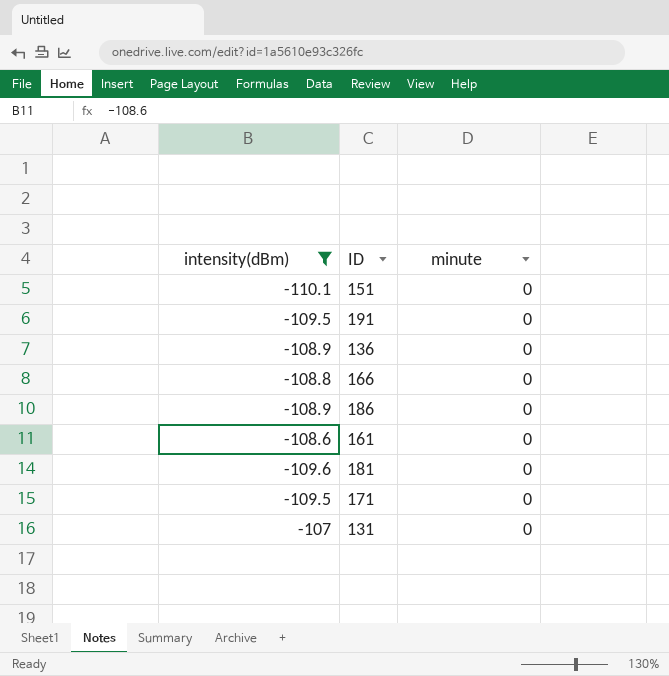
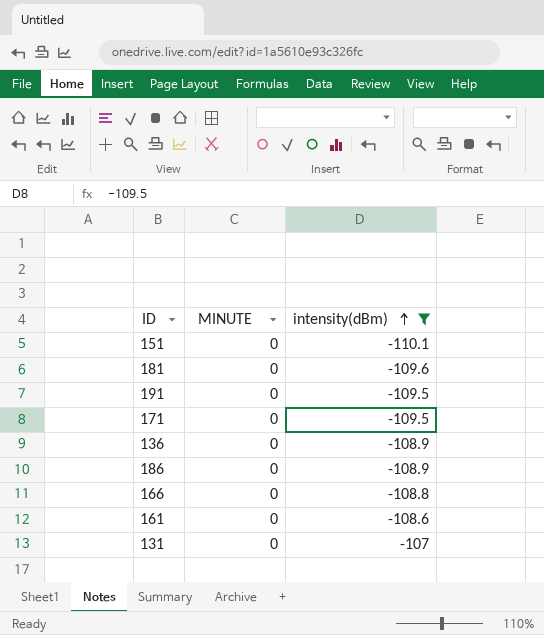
row order: none -> intensity(dBm) ascending
column name: minute -> MINUTE
column intensity(dBm) | position: 1 -> 3

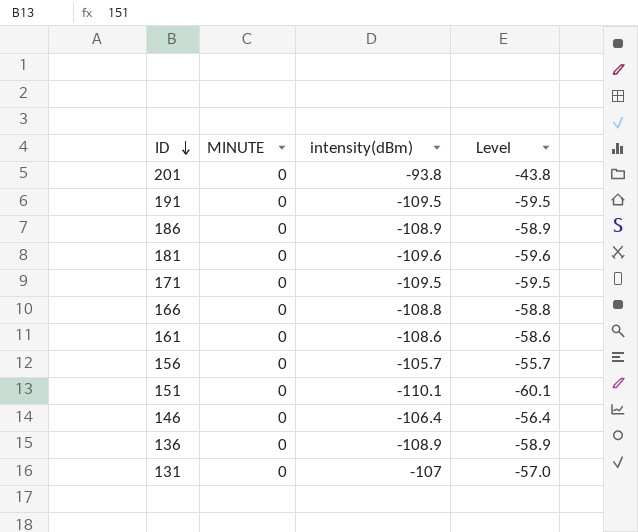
filter: intensity(dBm) <= -107 -> none
row order: intensity(dBm) ascending -> ID descending
column Level | formula: none -> [intensity(dBm)] + 50

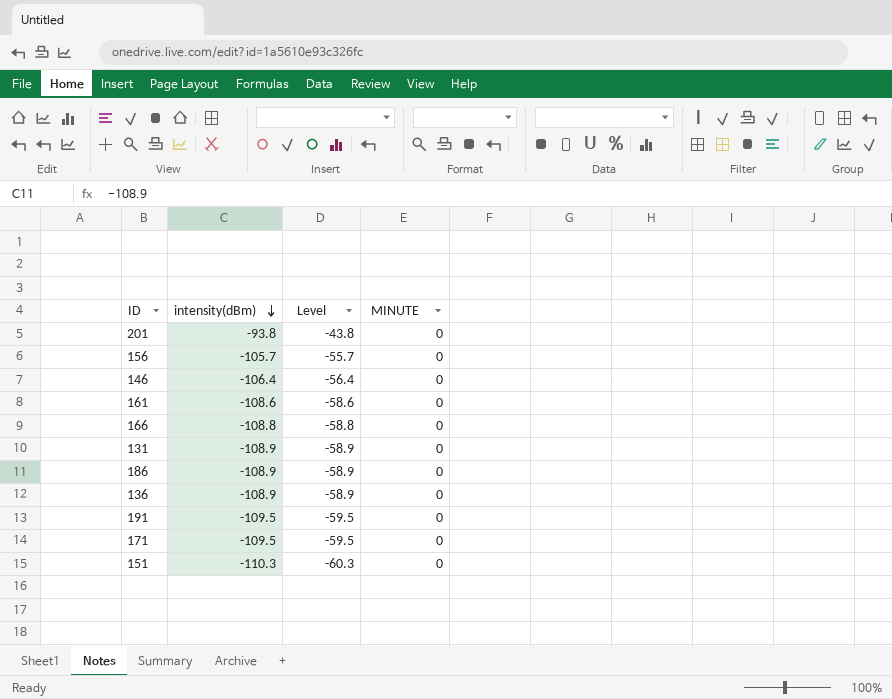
row order: ID descending -> intensity(dBm) descending
column MINUTE | position: 2 -> 4
row 181: 0 | -109.6 | -59.6 -> none
131 | intensity(dBm): -107 -> -108.9
131 | Level: -57.0 -> -58.9
151 | intensity(dBm): -110.1 -> -110.3
151 | Level: -60.1 -> -60.3

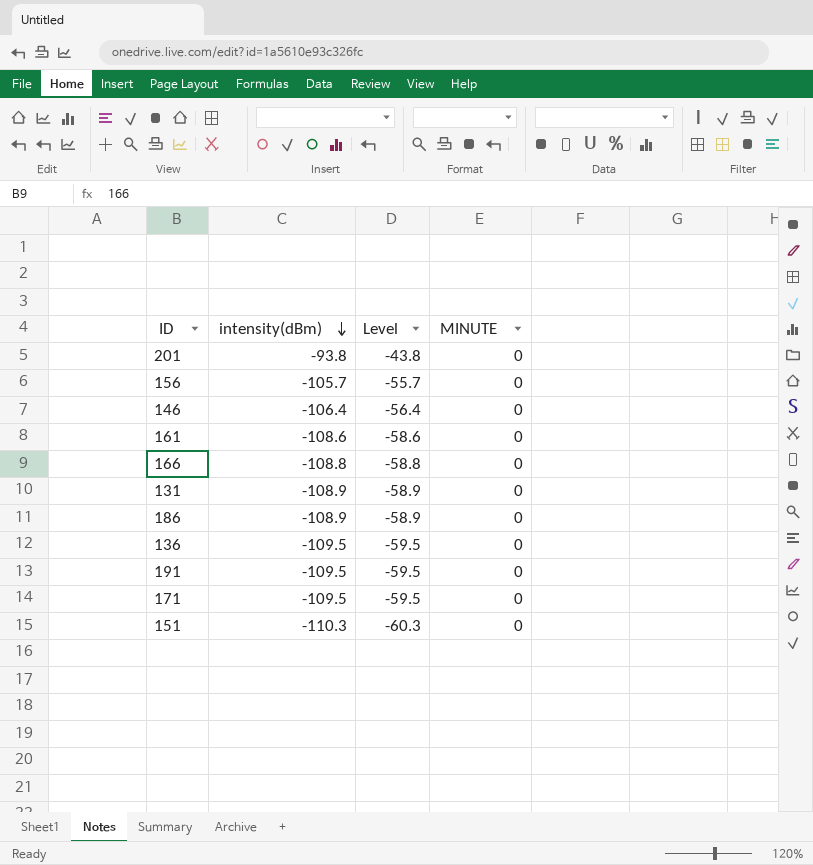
136 | intensity(dBm): -108.9 -> -109.5
136 | Level: -58.9 -> -59.5

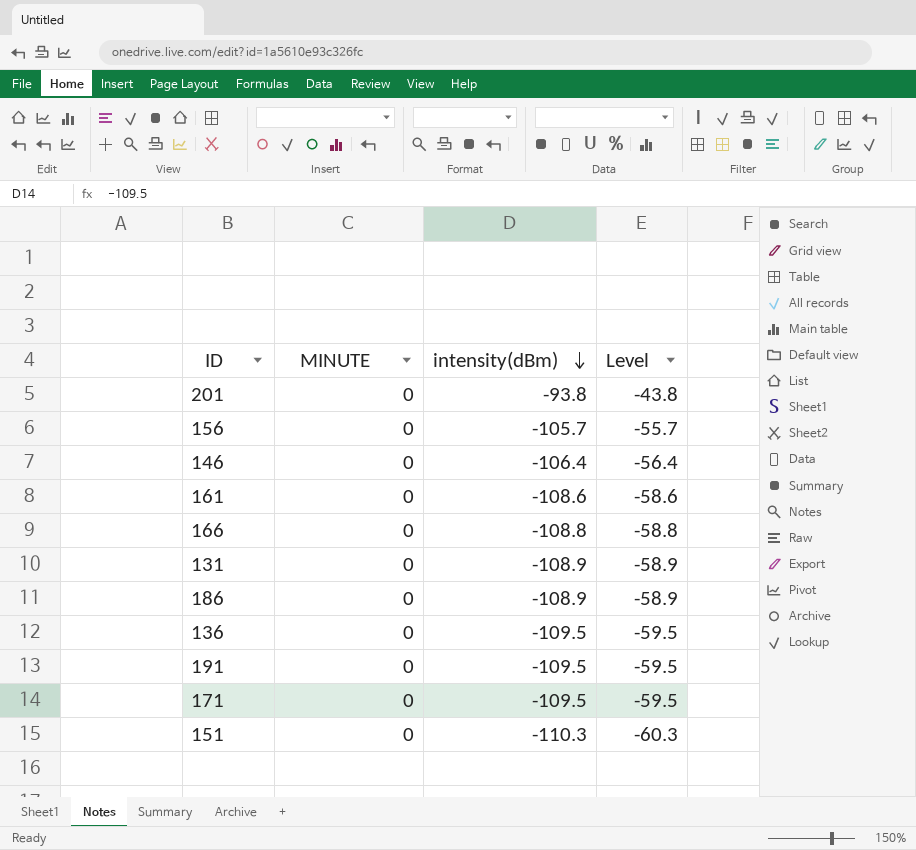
column MINUTE | position: 4 -> 2

